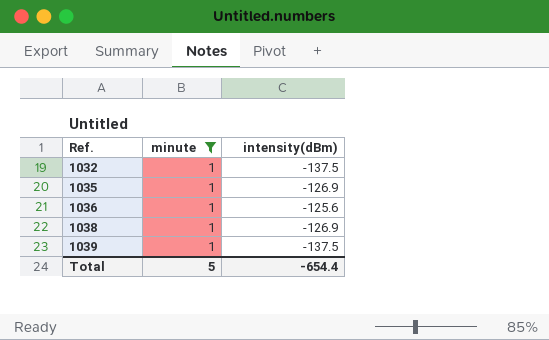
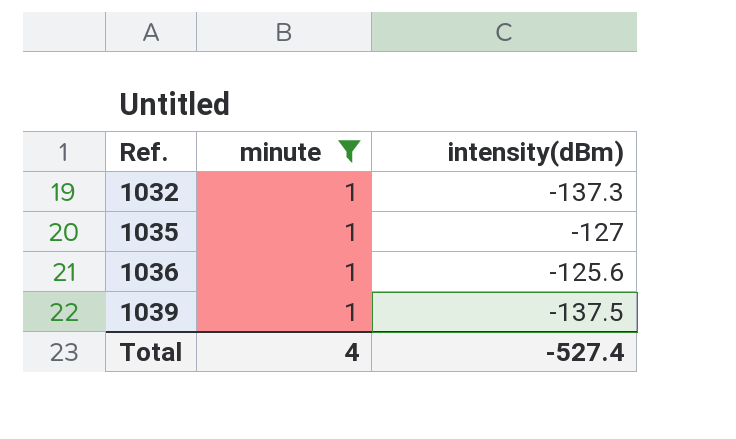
row 1038: 1 | -126.9 -> none
1032 | intensity(dBm): -137.5 -> -137.3
1035 | intensity(dBm): -126.9 -> -127
Total | minute: 5 -> 4
Total | intensity(dBm): -654.4 -> -527.4

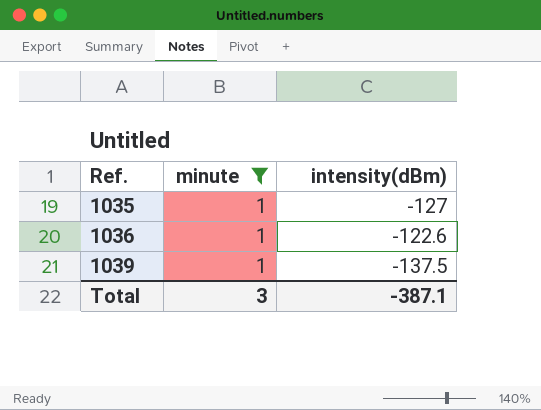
row 1032: 1 | -137.3 -> none
1036 | intensity(dBm): -125.6 -> -122.6
Total | minute: 4 -> 3
Total | intensity(dBm): -527.4 -> -387.1

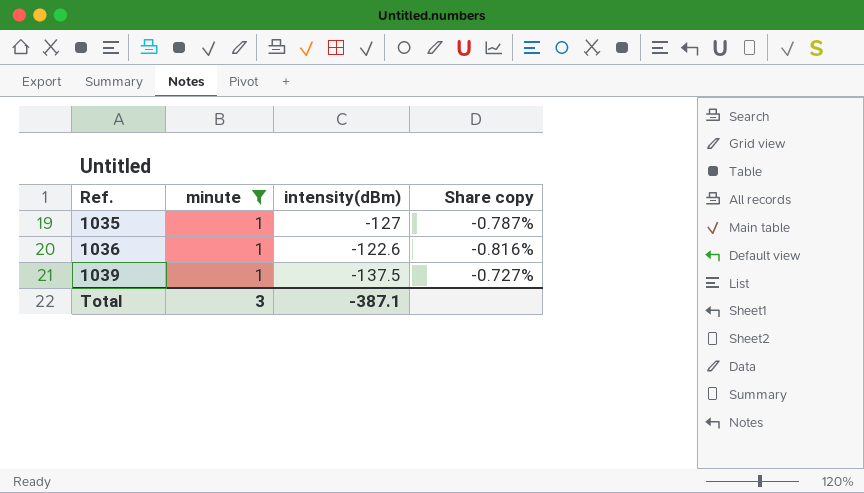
column Share copy | formula: none -> [minute] / [intensity(dBm)]

